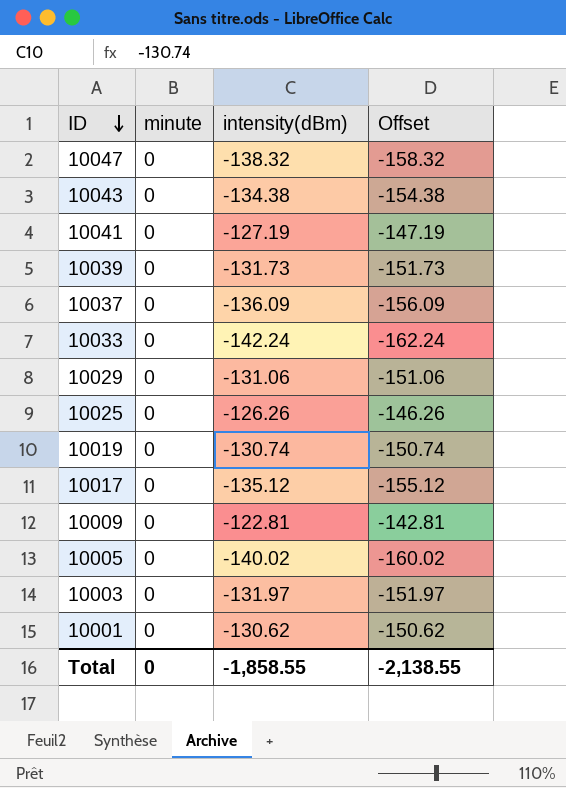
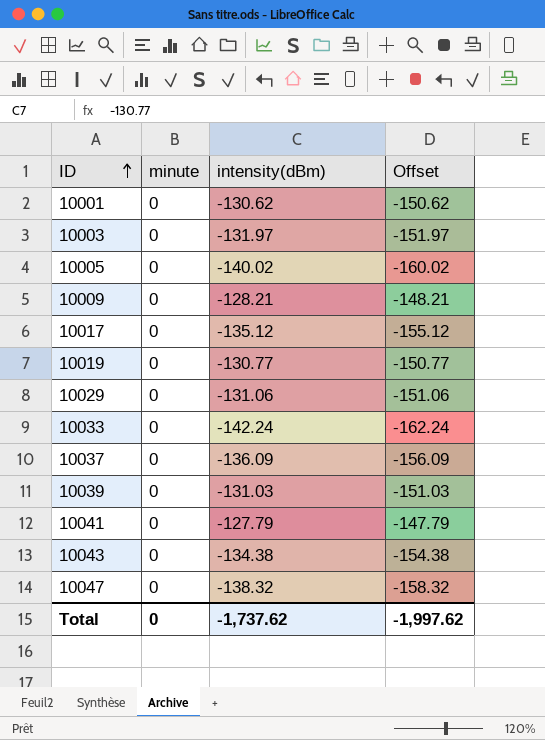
row order: ID descending -> ID ascending
row 10025: 0 | -126.26 | -146.26 -> none
10009 | intensity(dBm): -122.81 -> -128.21
10009 | Offset: -142.81 -> -148.21
10019 | intensity(dBm): -130.74 -> -130.77
10019 | Offset: -150.74 -> -150.77
10039 | intensity(dBm): -131.73 -> -131.03
10039 | Offset: -151.73 -> -151.03
10041 | intensity(dBm): -127.19 -> -127.79
10041 | Offset: -147.19 -> -147.79
Total | intensity(dBm): -1,858.55 -> -1,737.62
Total | Offset: -2,138.55 -> -1,997.62

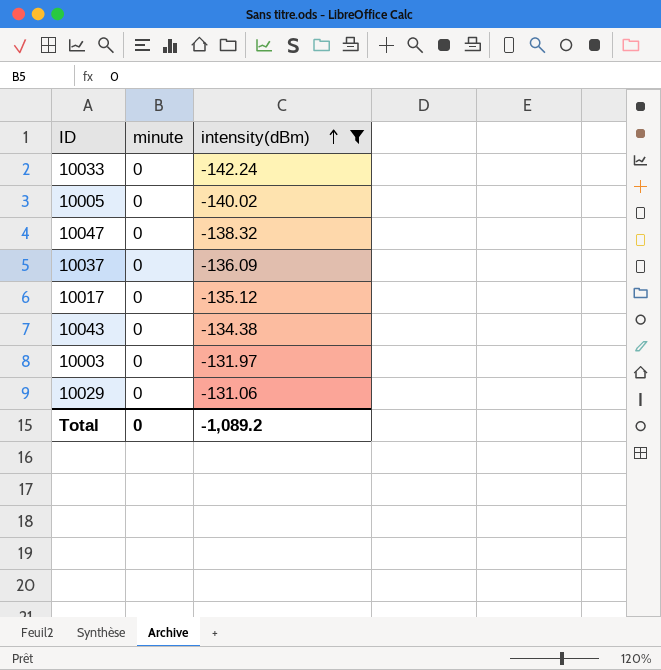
filter: none -> intensity(dBm) <= -131.06
row order: ID ascending -> intensity(dBm) ascending
column Offset | formula: [intensity(dBm)] - 20 -> none
Total | intensity(dBm): -1,737.62 -> -1,089.2

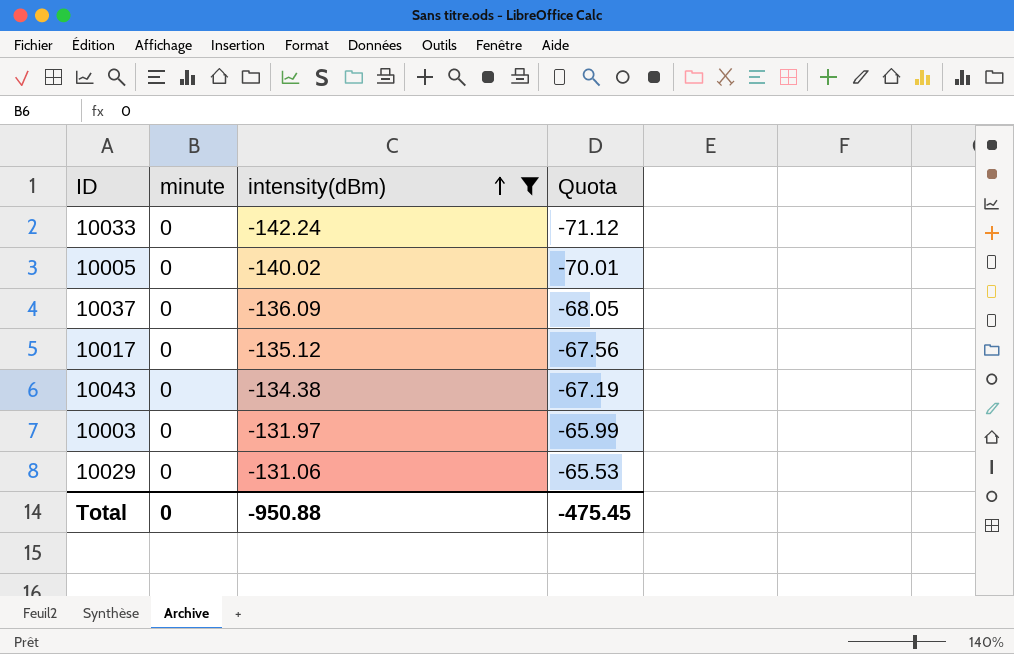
column Quota | formula: none -> [intensity(dBm)] * 0.5
row 10047: 0 | -138.32 -> none
Total | intensity(dBm): -1,089.2 -> -950.88

